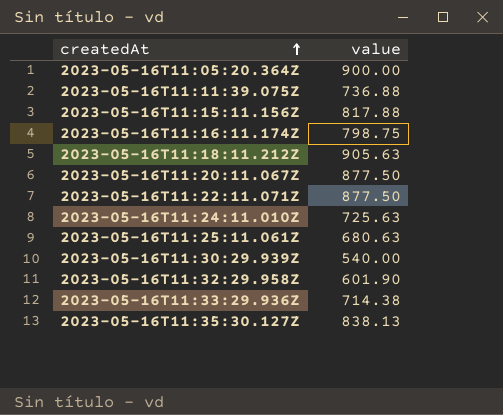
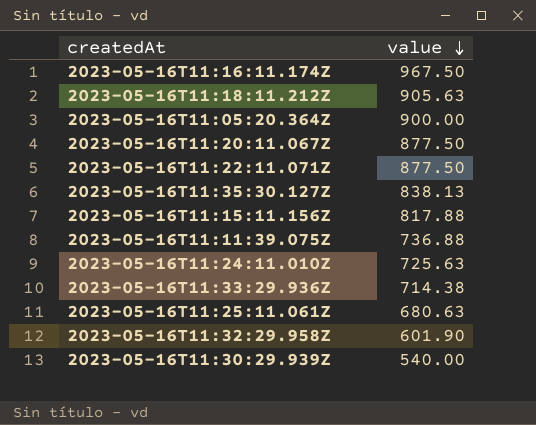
row order: createdAt ascending -> value descending
2023-05-16T11:16:11.174Z | value: 798.75 -> 967.50

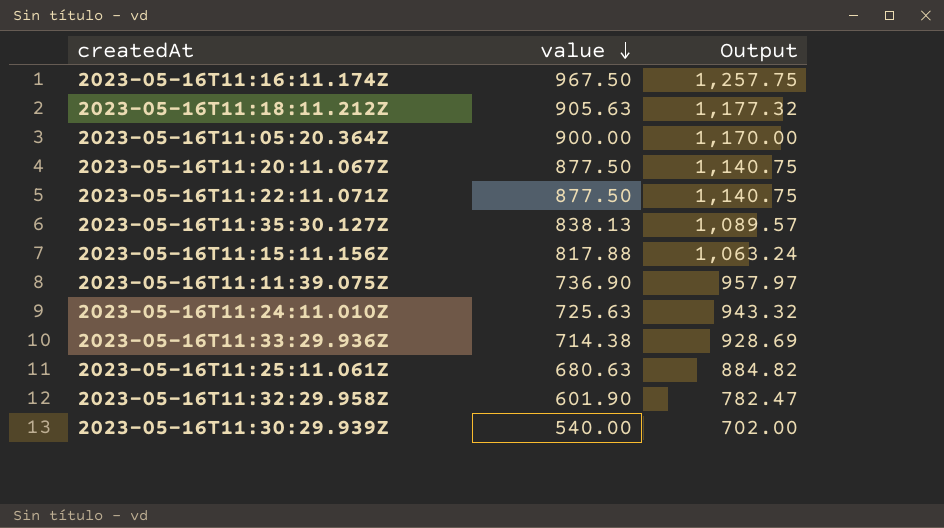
column Output | formula: none -> [value] * 1.3
2023-05-16T11:11:39.075Z | value: 736.88 -> 736.90

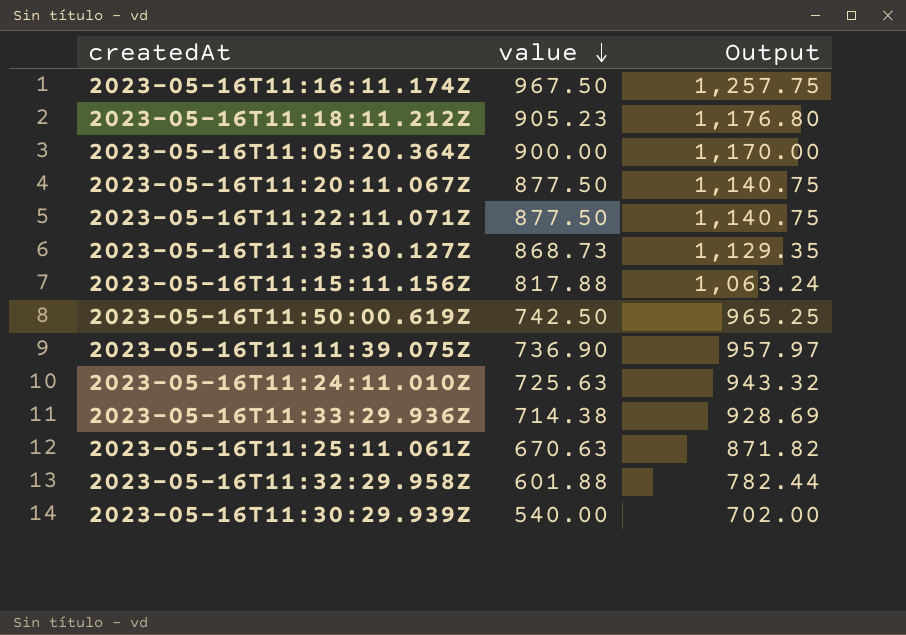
2023-05-16T11:18:11.212Z | value: 905.63 -> 905.23
2023-05-16T11:18:11.212Z | Output: 1,177.32 -> 1,176.80
2023-05-16T11:35:30.127Z | value: 838.13 -> 868.73
2023-05-16T11:35:30.127Z | Output: 1,089.57 -> 1,129.35
row 2023-05-16T11:50:00.619Z: none -> 742.50 | 965.25
2023-05-16T11:25:11.061Z | value: 680.63 -> 670.63
2023-05-16T11:25:11.061Z | Output: 884.82 -> 871.82
2023-05-16T11:32:29.958Z | value: 601.90 -> 601.88
2023-05-16T11:32:29.958Z | Output: 782.47 -> 782.44

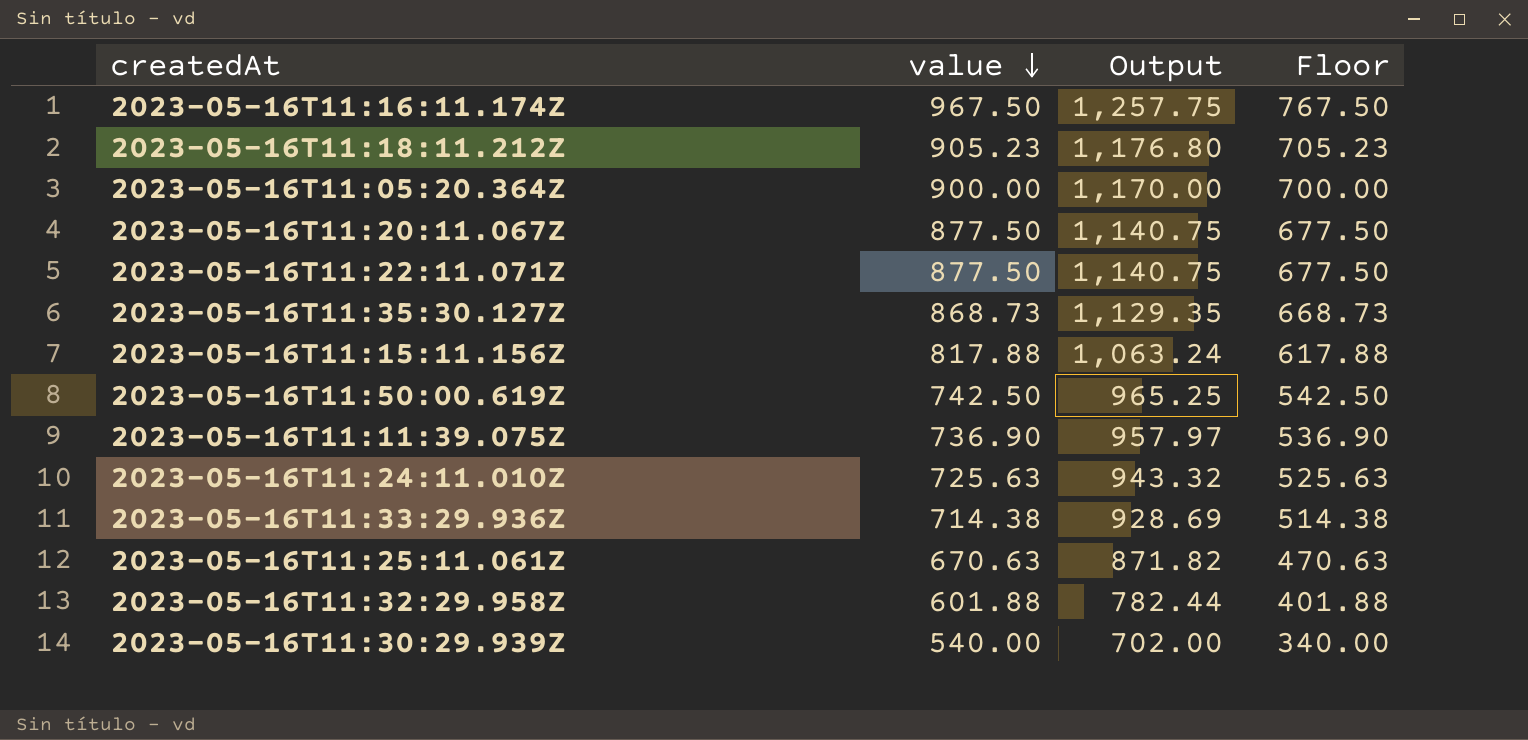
column Floor | formula: none -> [value] - 200

